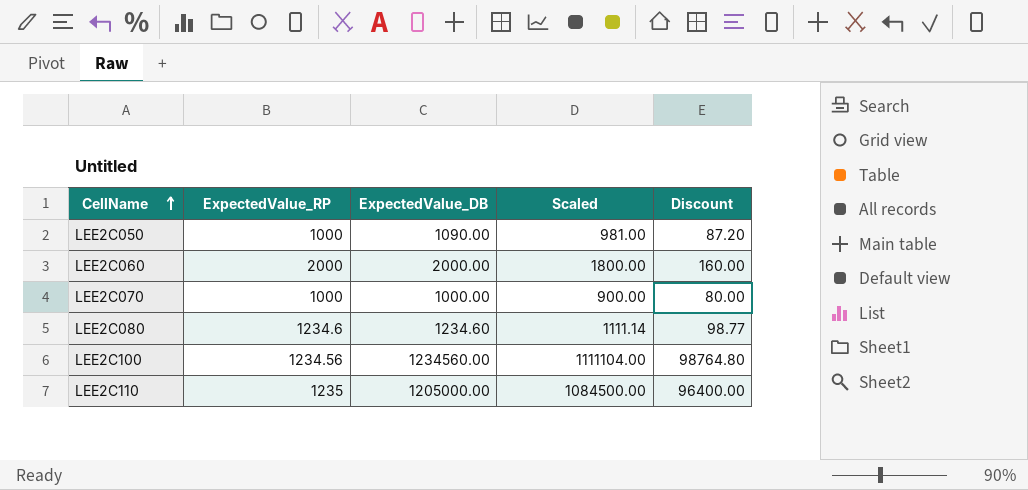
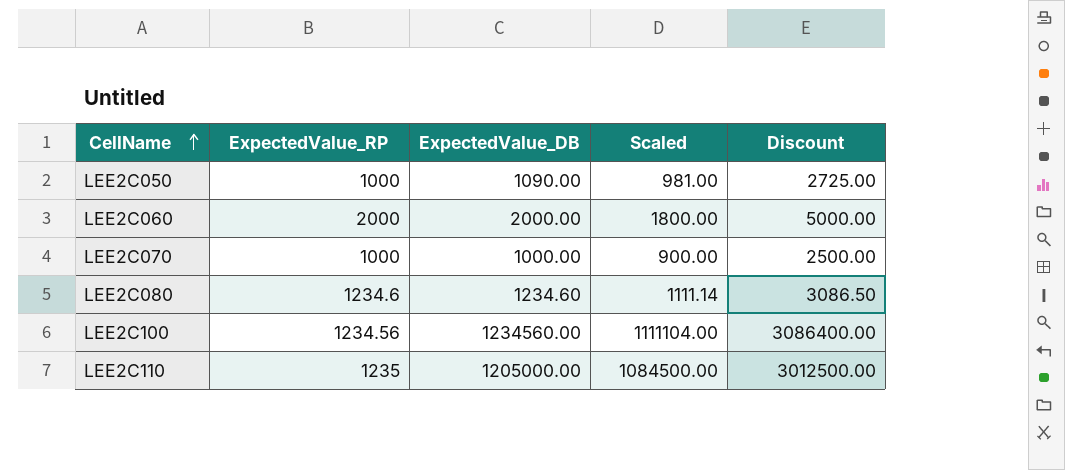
column Discount | formula: [ExpectedValue_DB] * 0.08 -> [ExpectedValue_DB] * 2.5

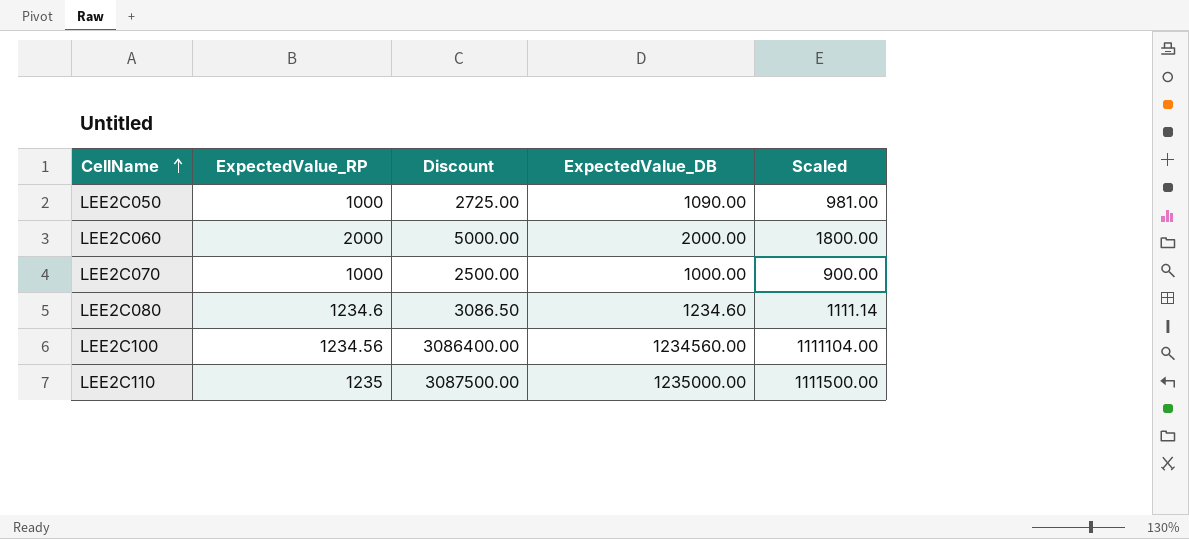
column Discount | position: 5 -> 3
LEE2C110 | Discount: 3012500.00 -> 3087500.00
LEE2C110 | ExpectedValue_DB: 1205000.00 -> 1235000.00
LEE2C110 | Scaled: 1084500.00 -> 1111500.00

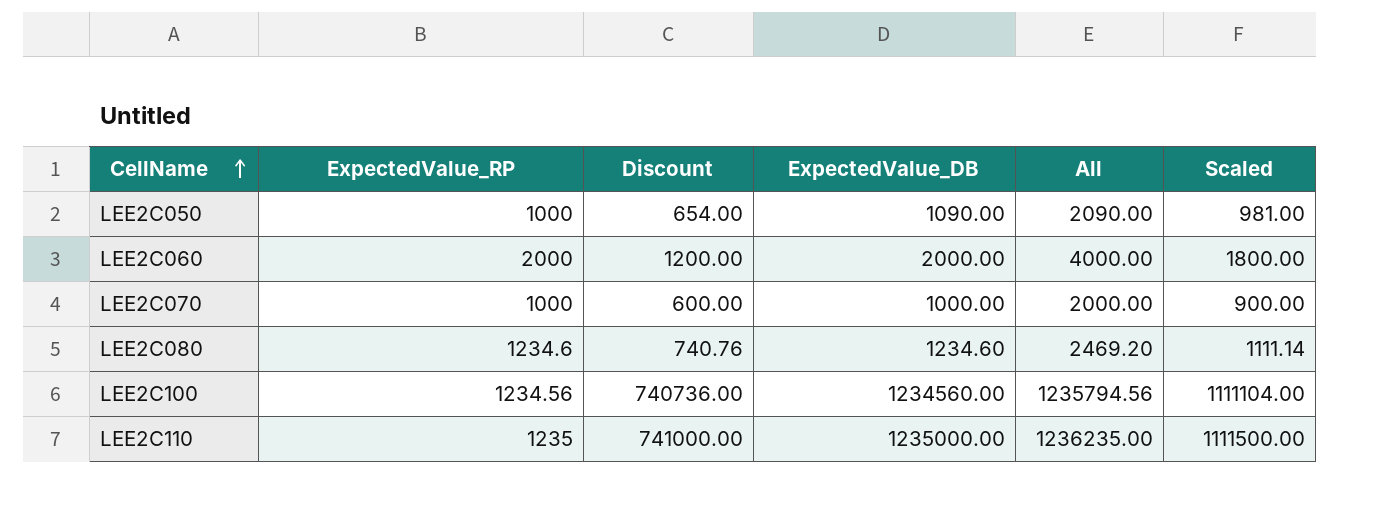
column Discount | formula: [ExpectedValue_DB] * 2.5 -> [ExpectedValue_DB] * 0.6
column All | formula: none -> [ExpectedValue_RP] + [ExpectedValue_DB]

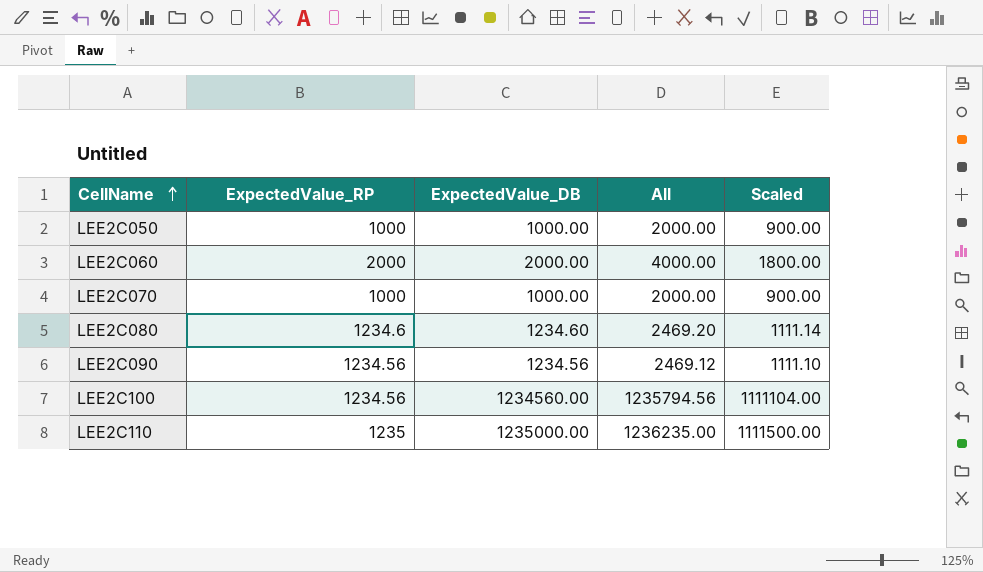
column Discount | formula: [ExpectedValue_DB] * 0.6 -> none
LEE2C050 | ExpectedValue_DB: 1090.00 -> 1000.00
LEE2C050 | All: 2090.00 -> 2000.00
LEE2C050 | Scaled: 981.00 -> 900.00
row LEE2C090: none -> 1234.56 | 1234.56 | 2469.12 | 1111.10

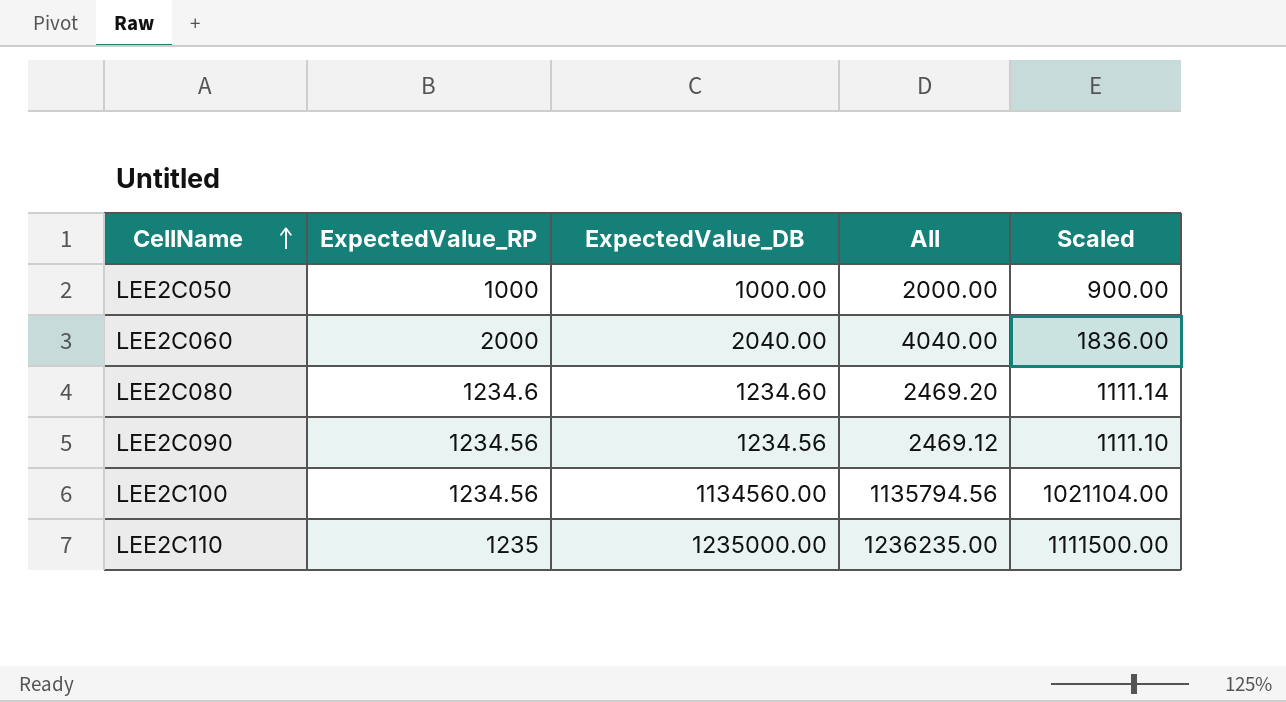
row LEE2C070: 1000 | 1000.00 | 2000.00 | 900.00 -> none
LEE2C060 | ExpectedValue_DB: 2000.00 -> 2040.00
LEE2C060 | All: 4000.00 -> 4040.00
LEE2C060 | Scaled: 1800.00 -> 1836.00
LEE2C100 | ExpectedValue_DB: 1234560.00 -> 1134560.00
LEE2C100 | All: 1235794.56 -> 1135794.56
LEE2C100 | Scaled: 1111104.00 -> 1021104.00

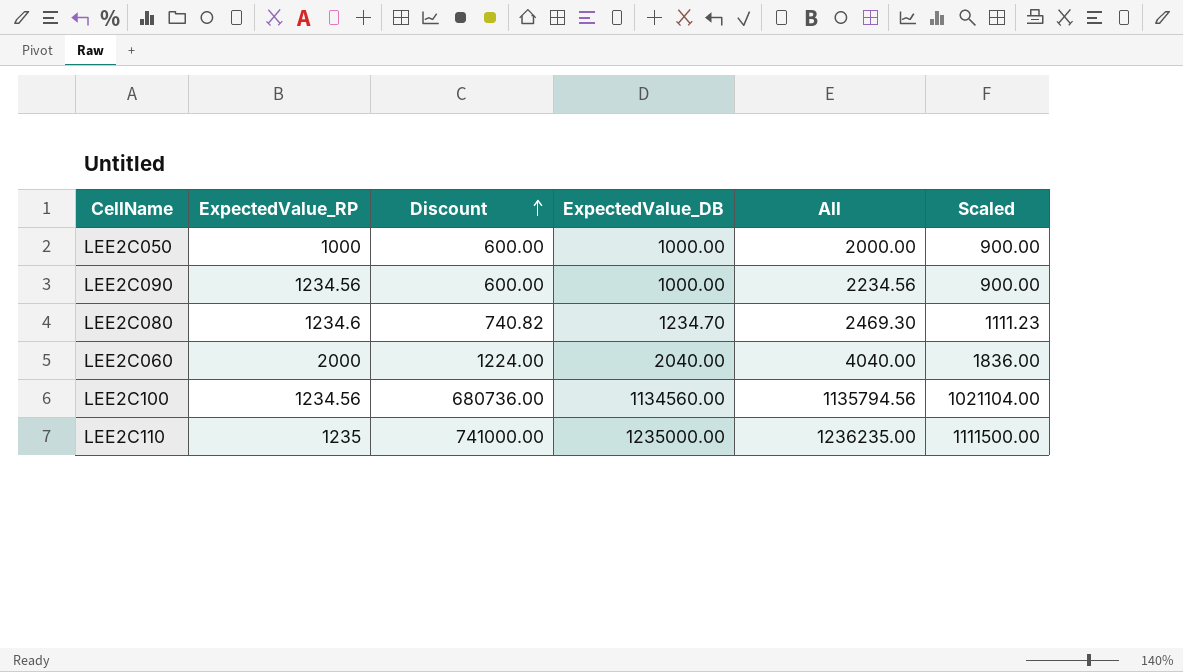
row order: CellName ascending -> Discount ascending
column Discount | formula: none -> [ExpectedValue_DB] * 0.6
LEE2C090 | ExpectedValue_DB: 1234.56 -> 1000.00
LEE2C090 | All: 2469.12 -> 2234.56
LEE2C090 | Scaled: 1111.10 -> 900.00
LEE2C080 | ExpectedValue_DB: 1234.60 -> 1234.70
LEE2C080 | All: 2469.20 -> 2469.30
LEE2C080 | Scaled: 1111.14 -> 1111.23

